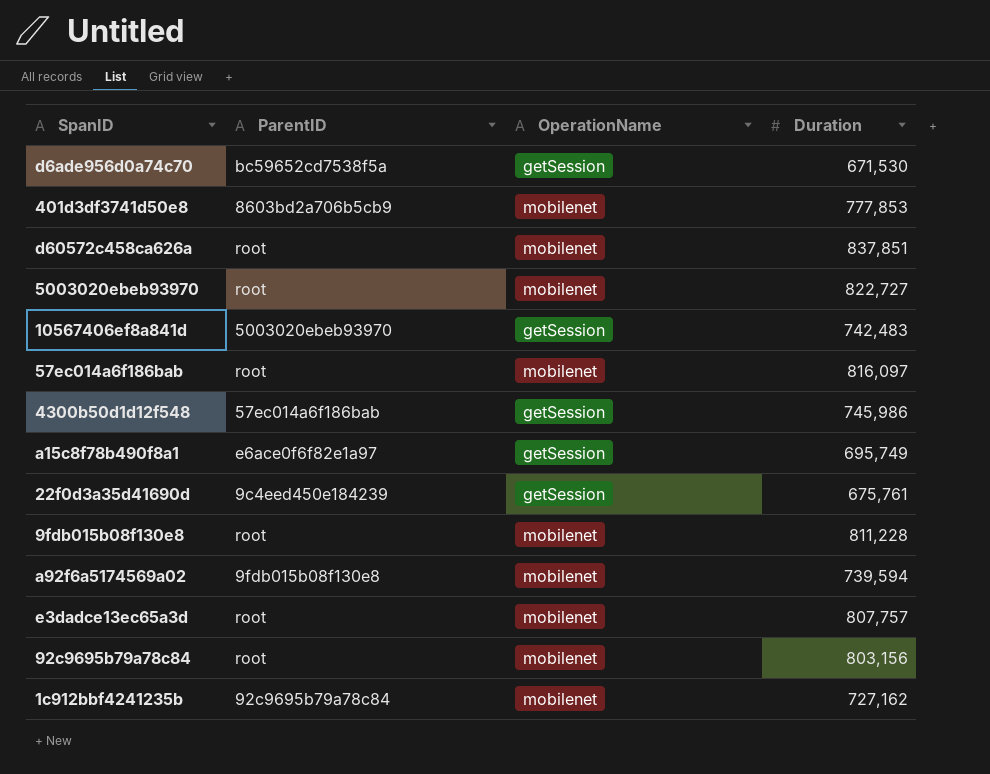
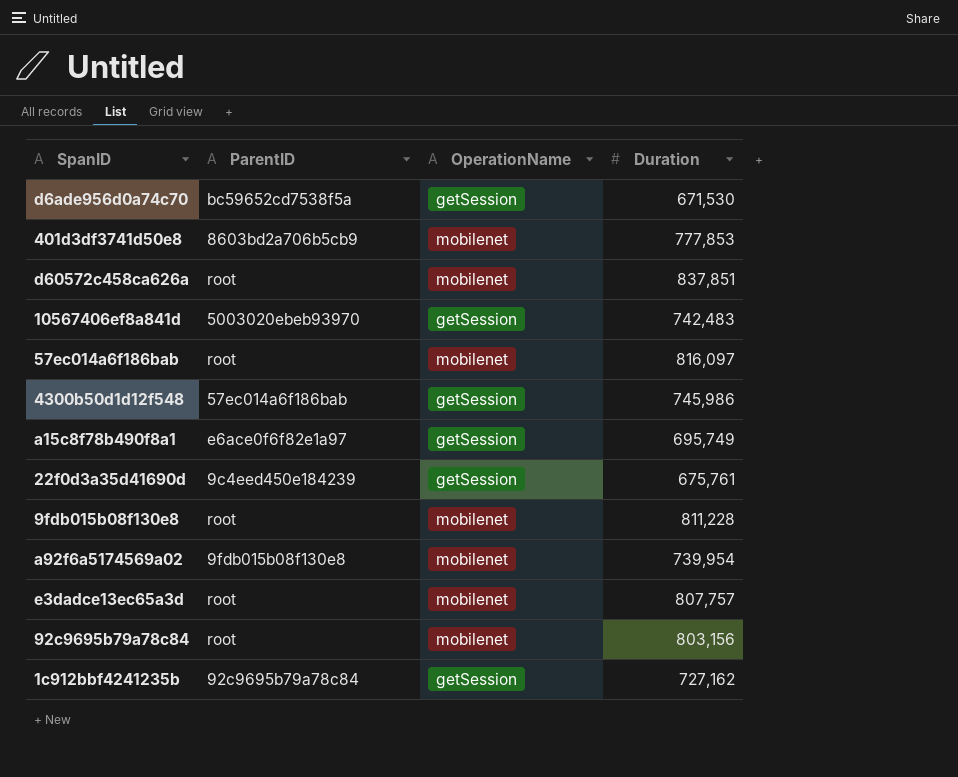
row 5003020ebeb93970: root | mobilenet | 822,727 -> none
a92f6a5174569a02 | Duration: 739,594 -> 739,954
1c912bbf4241235b | OperationName: mobilenet -> getSession

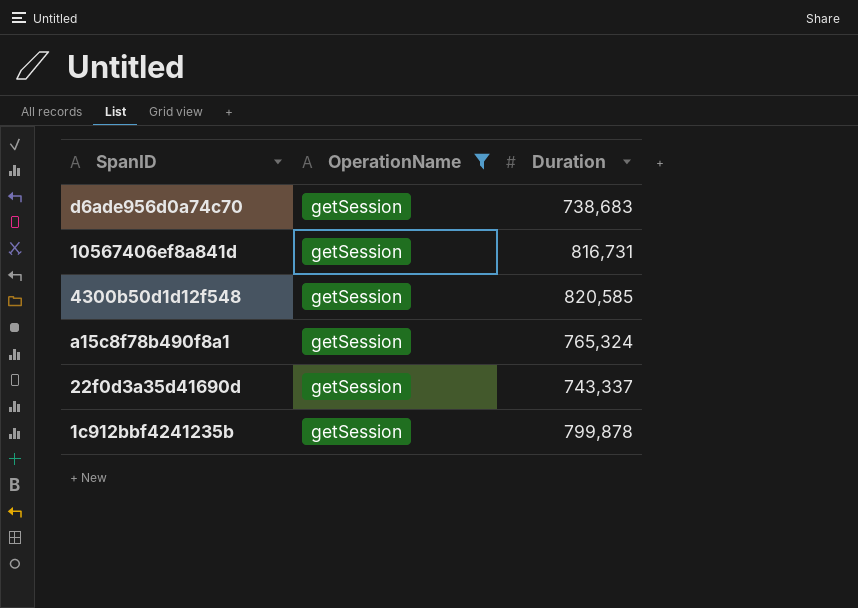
filter: none -> OperationName = getSession
column ParentID | position: 2 -> none
d6ade956d0a74c70 | Duration: 671,530 -> 738,683
10567406ef8a841d | Duration: 742,483 -> 816,731
4300b50d1d12f548 | Duration: 745,986 -> 820,585
a15c8f78b490f8a1 | Duration: 695,749 -> 765,324
22f0d3a35d41690d | Duration: 675,761 -> 743,337
1c912bbf4241235b | Duration: 727,162 -> 799,878

